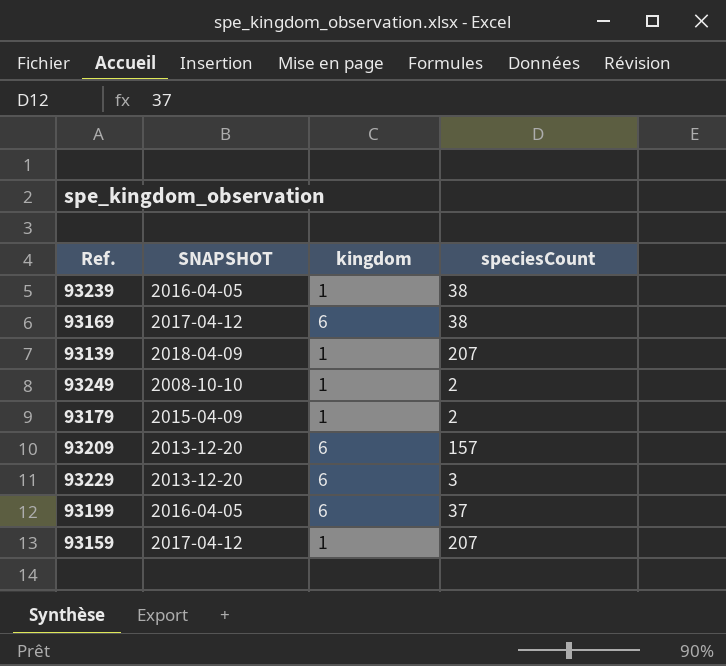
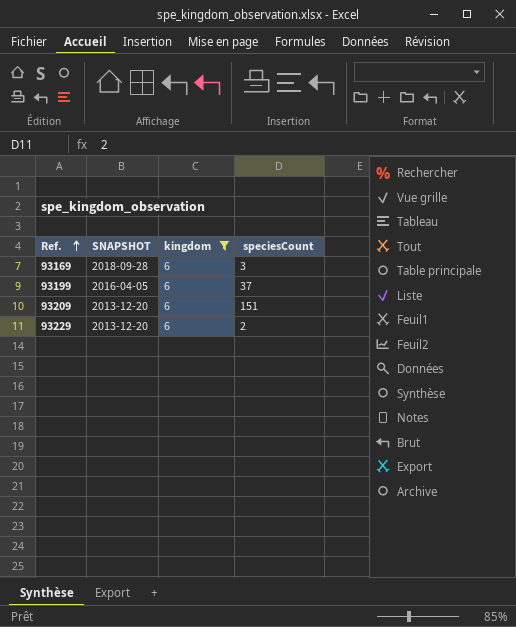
filter: none -> kingdom = 6
row order: none -> Ref. ascending
93169 | SNAPSHOT: 2017-04-12 -> 2018-09-28
93169 | speciesCount: 38 -> 3
93209 | speciesCount: 157 -> 151
93229 | speciesCount: 3 -> 2

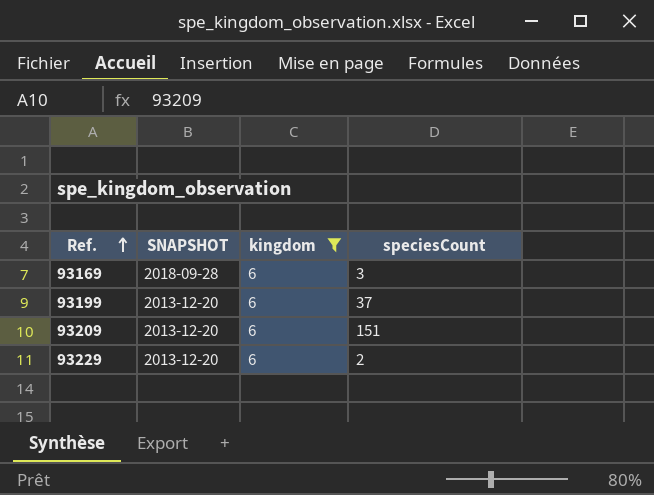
93199 | SNAPSHOT: 2016-04-05 -> 2013-12-20

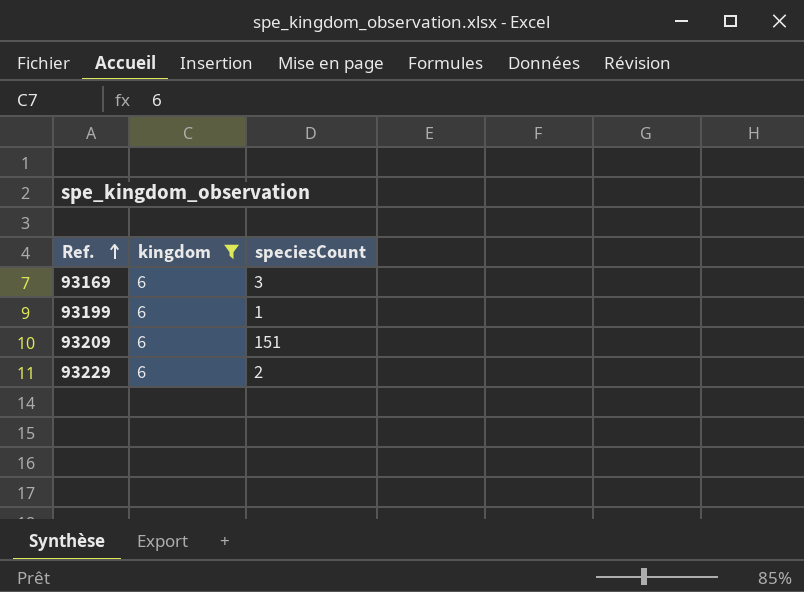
column SNAPSHOT | position: 2 -> none
93199 | speciesCount: 37 -> 1

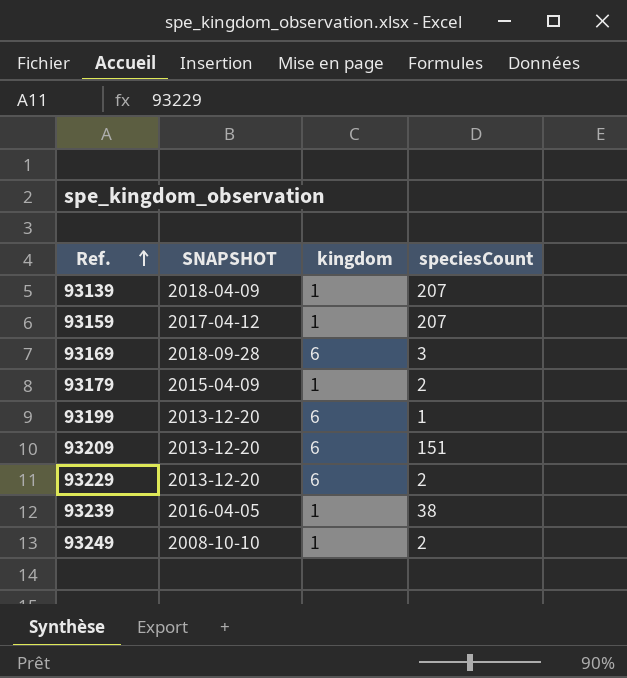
filter: kingdom = 6 -> none
column SNAPSHOT | position: none -> 2

